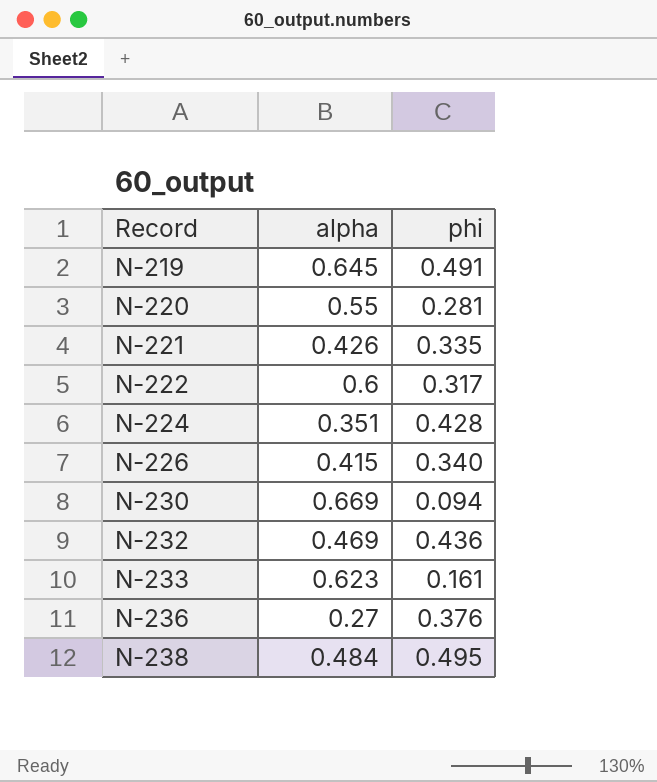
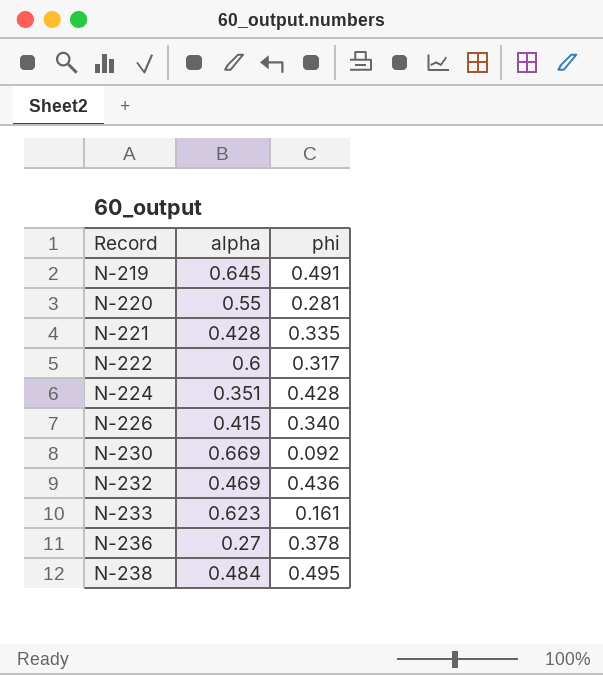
N-221 | alpha: 0.426 -> 0.428
N-230 | phi: 0.094 -> 0.092
N-236 | phi: 0.376 -> 0.378

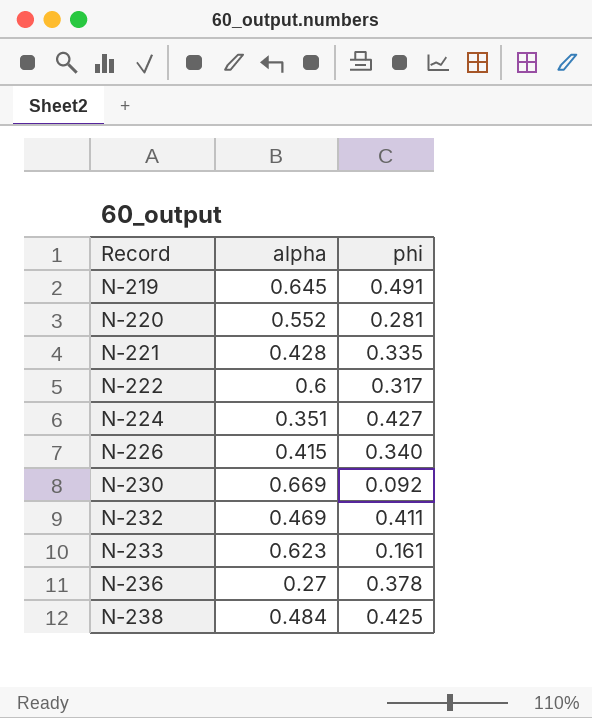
N-220 | alpha: 0.55 -> 0.552
N-224 | phi: 0.428 -> 0.427
N-232 | phi: 0.436 -> 0.411
N-238 | phi: 0.495 -> 0.425

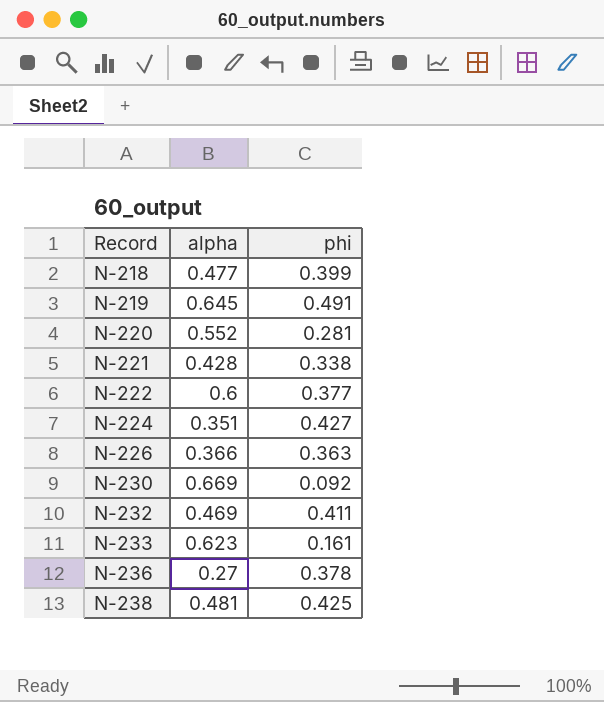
row N-218: none -> 0.477 | 0.399
N-221 | phi: 0.335 -> 0.338
N-222 | phi: 0.317 -> 0.377
N-226 | alpha: 0.415 -> 0.366
N-226 | phi: 0.340 -> 0.363
N-238 | alpha: 0.484 -> 0.481

